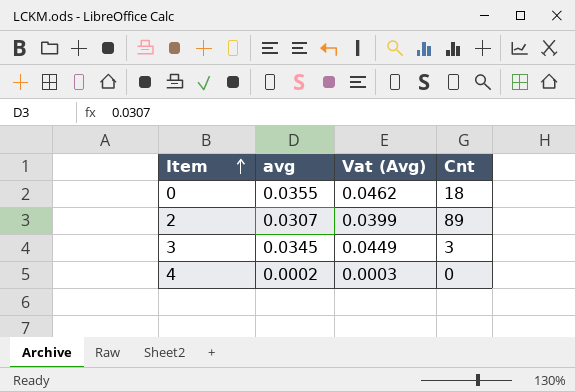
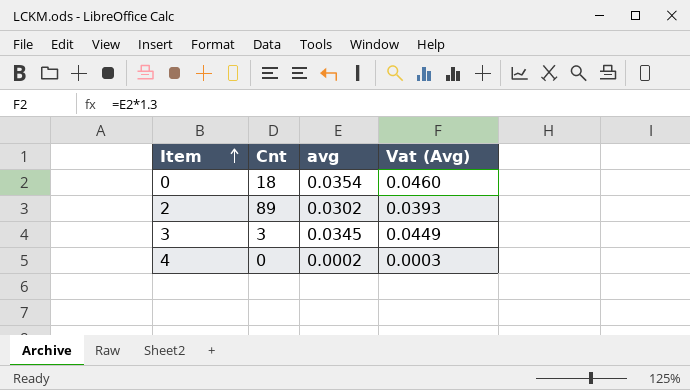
column Cnt | position: 4 -> 2
0 | avg: 0.0355 -> 0.0354
0 | Vat (Avg): 0.0462 -> 0.0460
2 | avg: 0.0307 -> 0.0302
2 | Vat (Avg): 0.0399 -> 0.0393

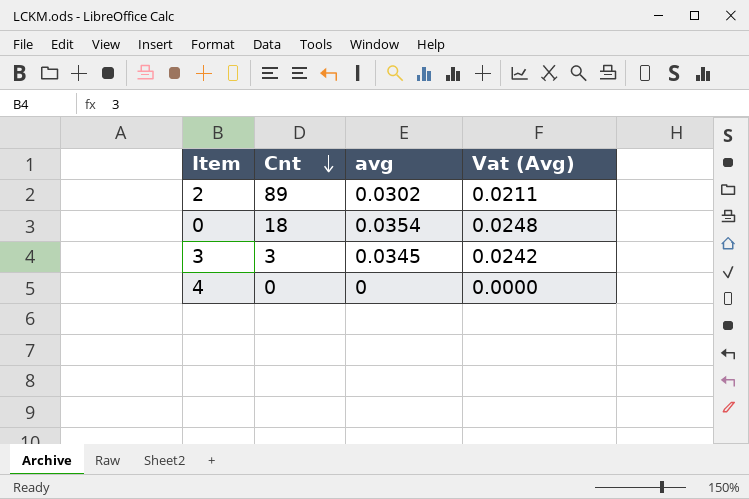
row order: Item ascending -> Cnt descending
column Vat (Avg) | formula: [avg] * 1.3 -> [avg] * 0.7
4 | avg: 0.0002 -> 0

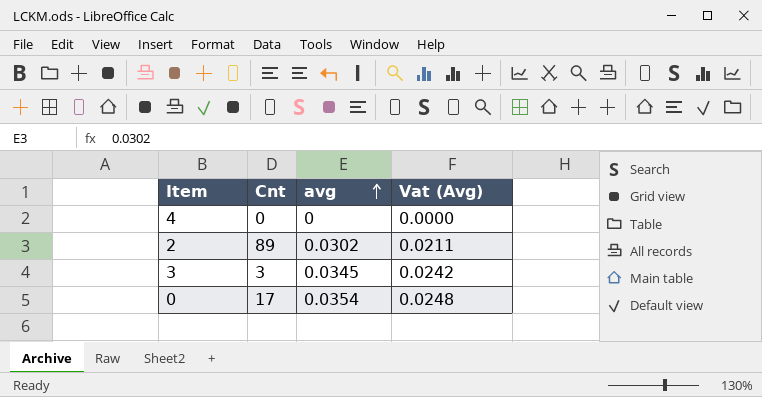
row order: Cnt descending -> avg ascending
0 | Cnt: 18 -> 17

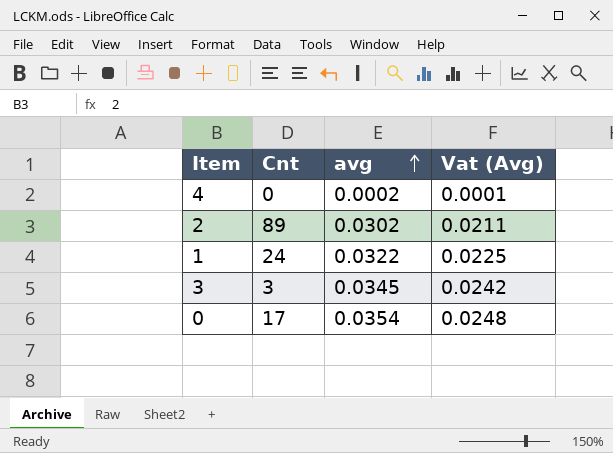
4 | avg: 0 -> 0.0002
4 | Vat (Avg): 0.0000 -> 0.0001
row 1: none -> 24 | 0.0322 | 0.0225

